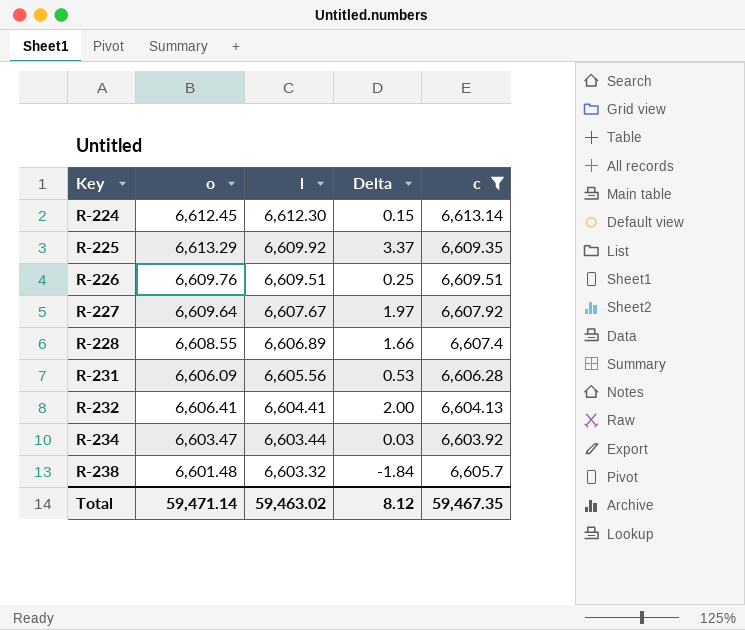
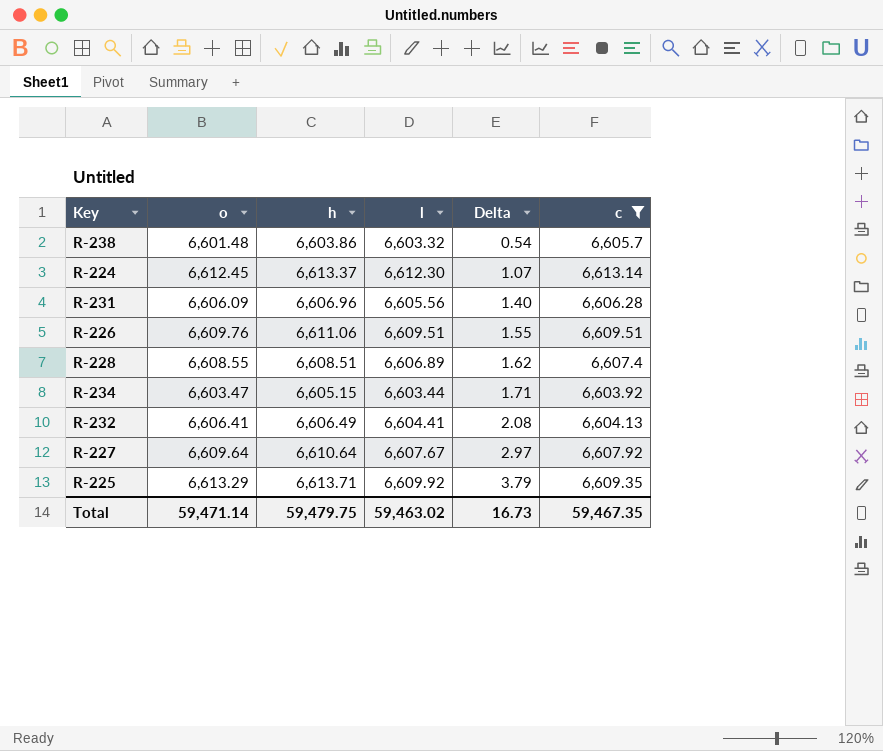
row order: Key ascending -> Delta ascending
column h | position: none -> 3
column Delta | formula: [o] - [l] -> [h] - [l]
Total | Delta: 8.12 -> 16.73

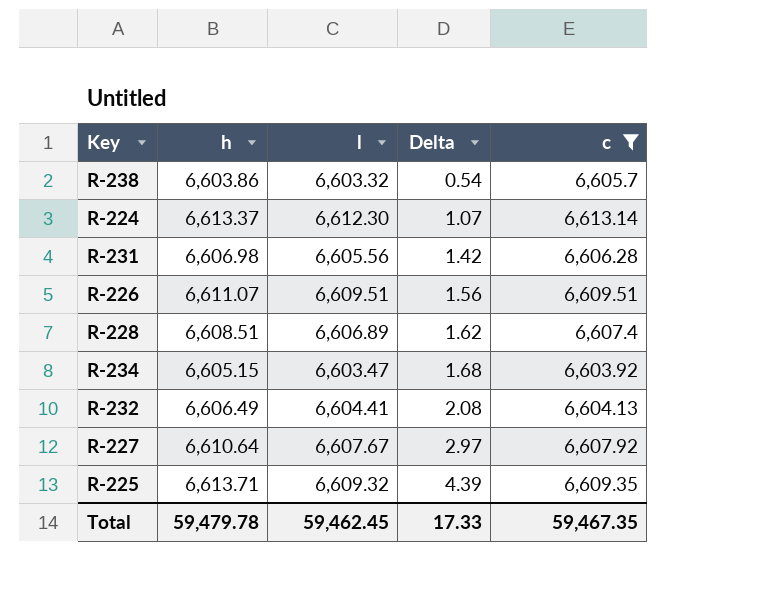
column o | position: 2 -> none
R-231 | h: 6,606.96 -> 6,606.98
R-231 | Delta: 1.40 -> 1.42
R-226 | h: 6,611.06 -> 6,611.07
R-226 | Delta: 1.55 -> 1.56
R-234 | l: 6,603.44 -> 6,603.47
R-234 | Delta: 1.71 -> 1.68
R-225 | l: 6,609.92 -> 6,609.32
R-225 | Delta: 3.79 -> 4.39
Total | h: 59,479.75 -> 59,479.78
Total | l: 59,463.02 -> 59,462.45
Total | Delta: 16.73 -> 17.33

